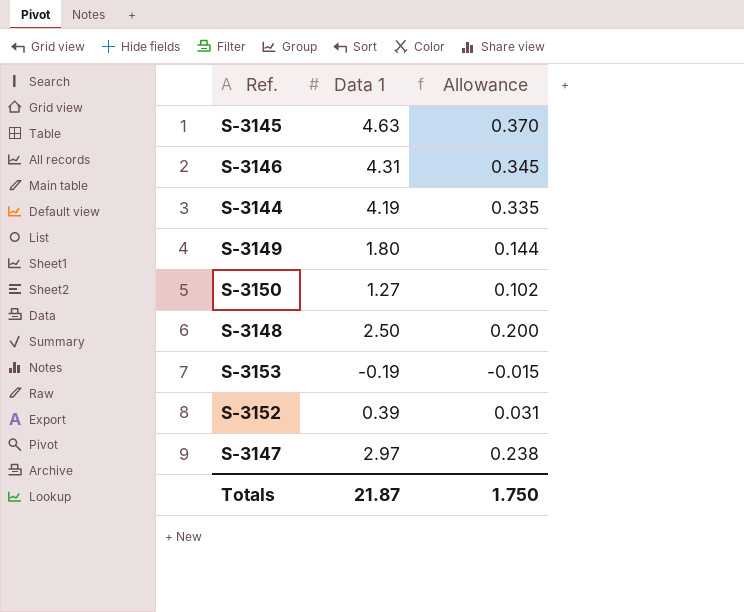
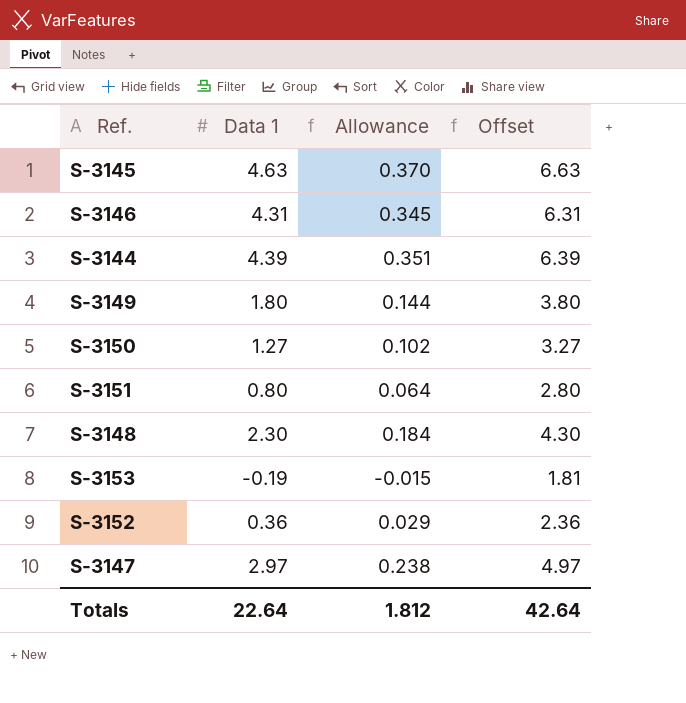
column Offset | formula: none -> [Data 1] + 2
S-3144 | Data 1: 4.19 -> 4.39
S-3144 | Allowance: 0.335 -> 0.351
row S-3151: none -> 0.80 | 0.064 | 2.80
S-3148 | Data 1: 2.50 -> 2.30
S-3148 | Allowance: 0.200 -> 0.184
S-3152 | Data 1: 0.39 -> 0.36
S-3152 | Allowance: 0.031 -> 0.029
Totals | Data 1: 21.87 -> 22.64
Totals | Allowance: 1.750 -> 1.812

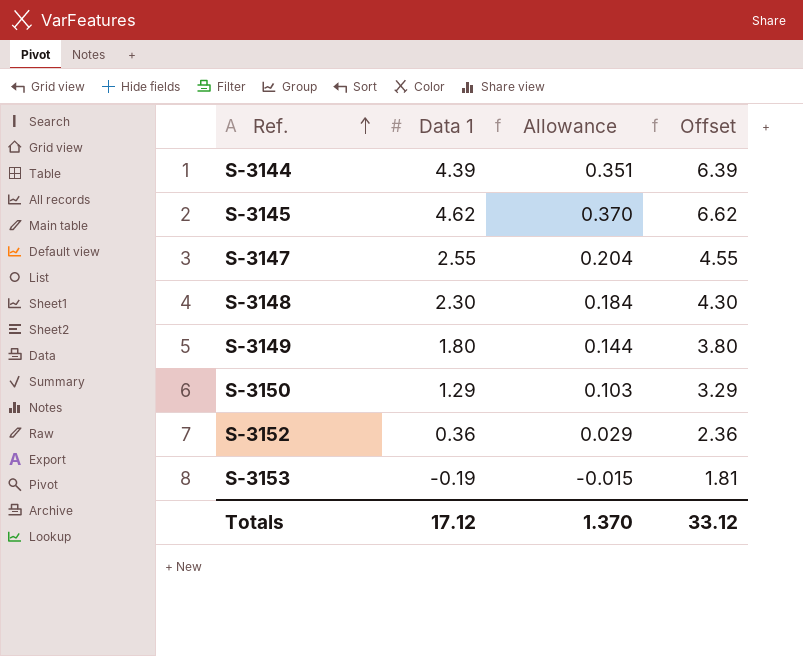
row order: none -> Ref. ascending
row S-3146: 4.31 | 0.345 | 6.31 -> none
row S-3151: 0.80 | 0.064 | 2.80 -> none
S-3145 | Data 1: 4.63 -> 4.62
S-3145 | Offset: 6.63 -> 6.62
S-3147 | Data 1: 2.97 -> 2.55
S-3147 | Allowance: 0.238 -> 0.204
S-3147 | Offset: 4.97 -> 4.55
S-3150 | Data 1: 1.27 -> 1.29
S-3150 | Allowance: 0.102 -> 0.103
S-3150 | Offset: 3.27 -> 3.29
Totals | Data 1: 22.64 -> 17.12
Totals | Allowance: 1.812 -> 1.370
Totals | Offset: 42.64 -> 33.12

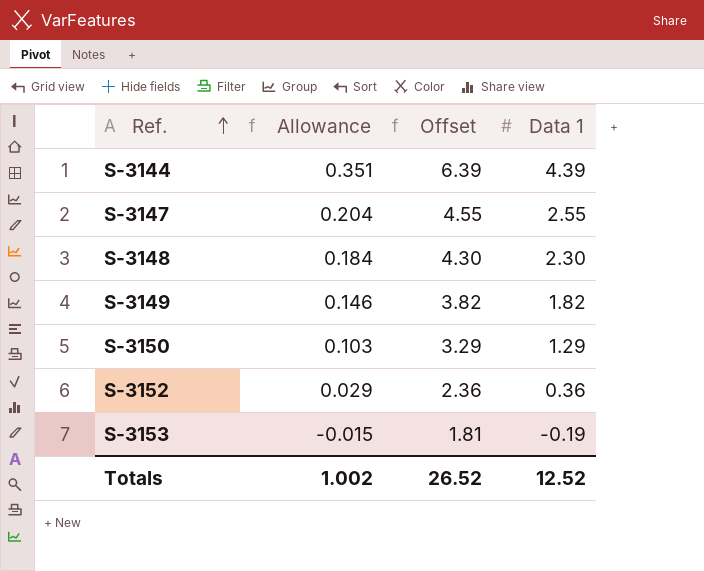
column Data 1 | position: 2 -> 4
row S-3145: 4.62 | 0.370 | 6.62 -> none
S-3149 | Allowance: 0.144 -> 0.146
S-3149 | Offset: 3.80 -> 3.82
S-3149 | Data 1: 1.80 -> 1.82
Totals | Allowance: 1.370 -> 1.002
Totals | Offset: 33.12 -> 26.52
Totals | Data 1: 17.12 -> 12.52

